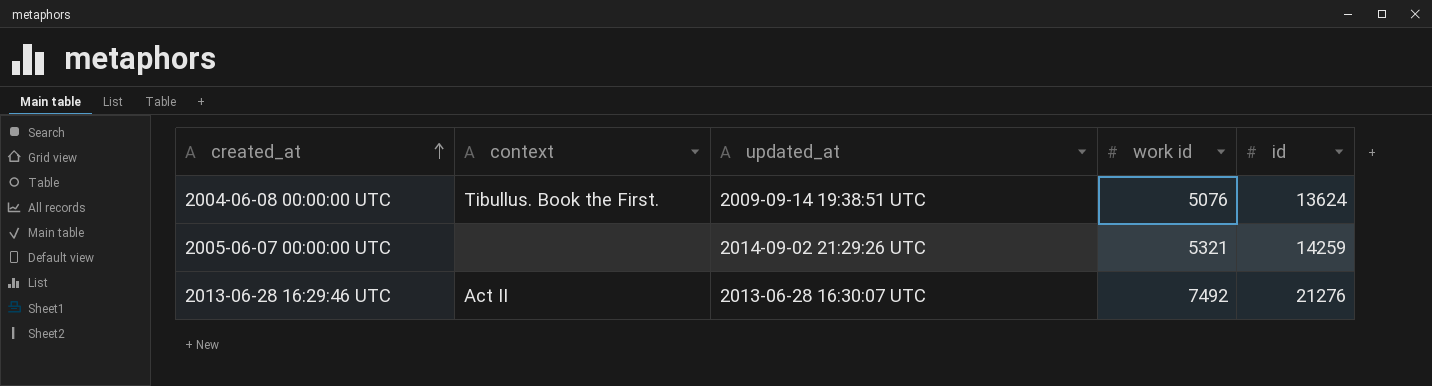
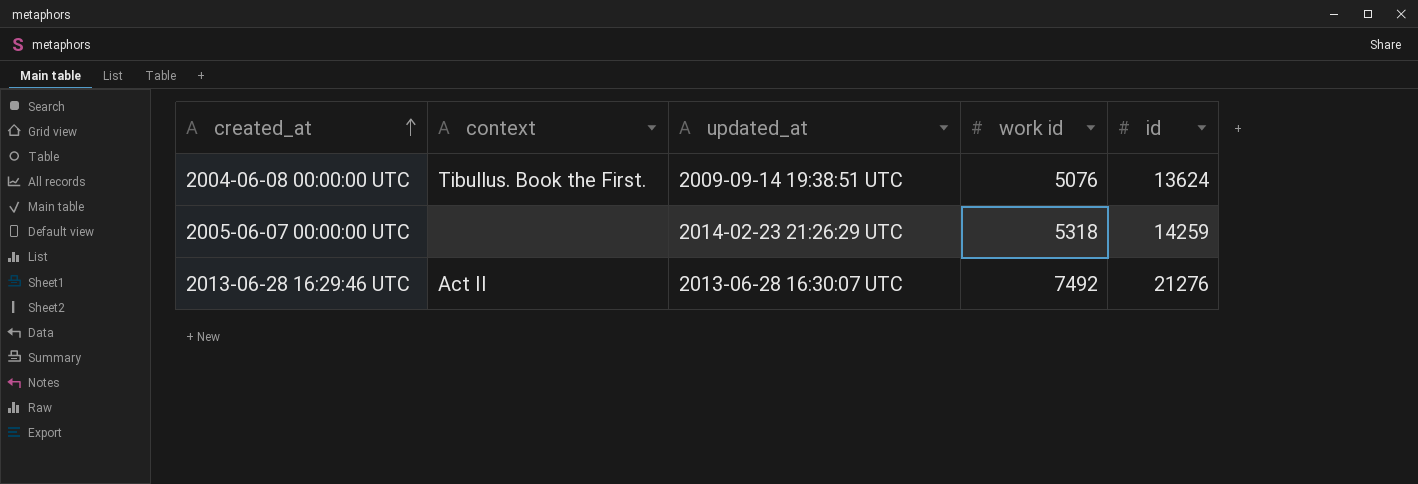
2005-06-07 00:00:00 UTC | updated_at: 2014-09-02 21:29:26 UTC -> 2014-02-23 21:26:29 UTC
2005-06-07 00:00:00 UTC | work id: 5321 -> 5318

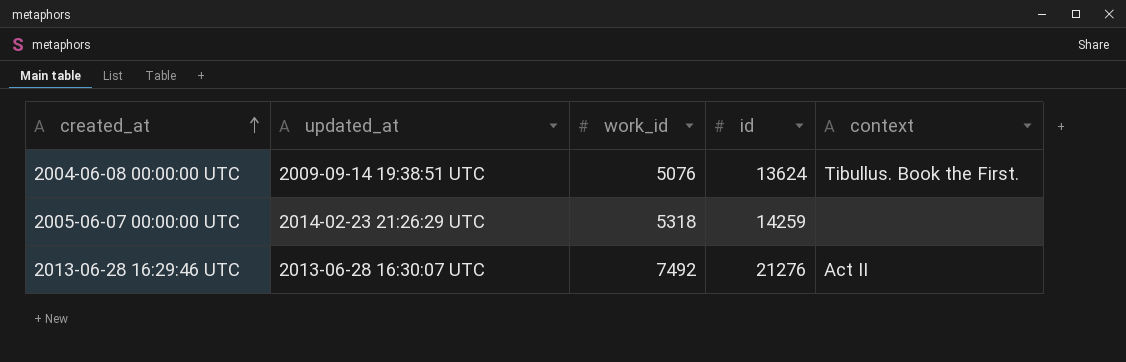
column name: work id -> work_id
column context | position: 2 -> 5

